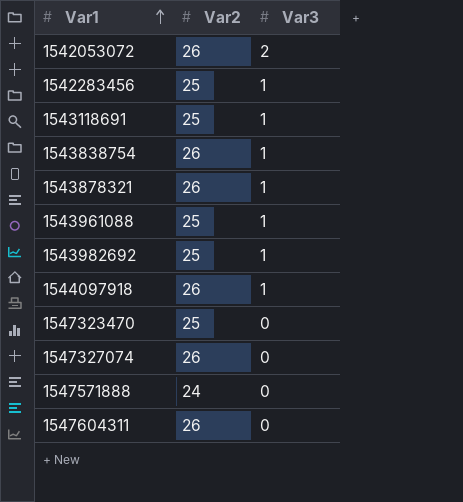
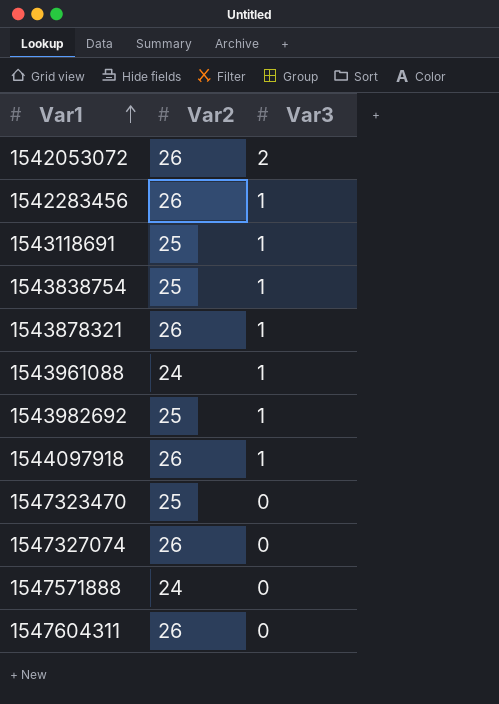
1542283456 | Var2: 25 -> 26
1543838754 | Var2: 26 -> 25
1543961088 | Var2: 25 -> 24

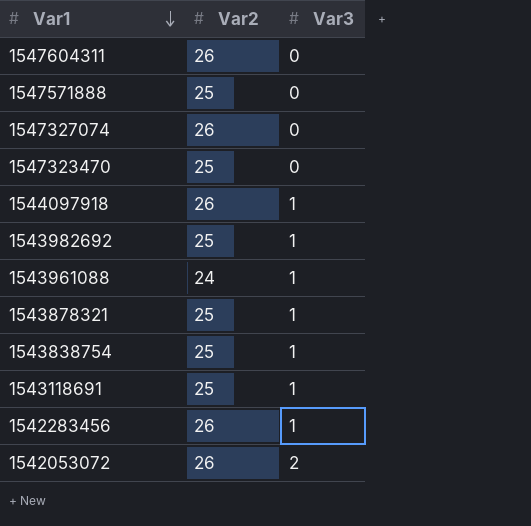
row order: Var1 ascending -> Var1 descending
1547571888 | Var2: 24 -> 25
1543878321 | Var2: 26 -> 25

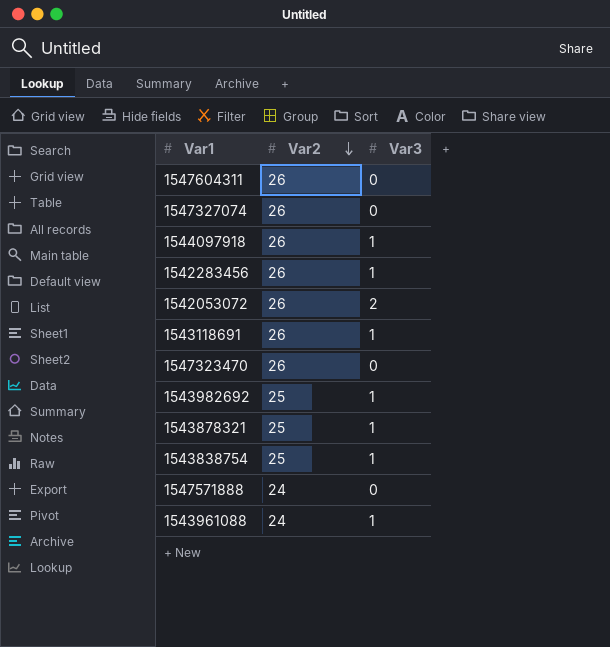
row order: Var1 descending -> Var2 descending
1543118691 | Var2: 25 -> 26
1547323470 | Var2: 25 -> 26
1547571888 | Var2: 25 -> 24

